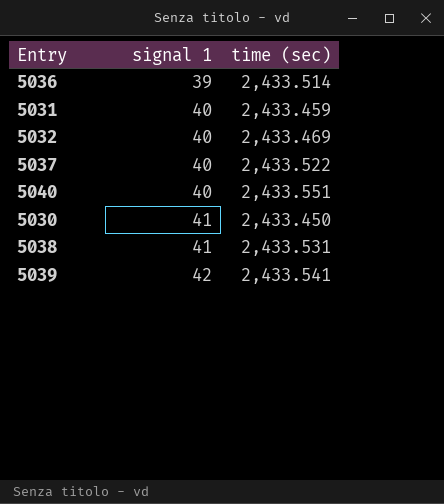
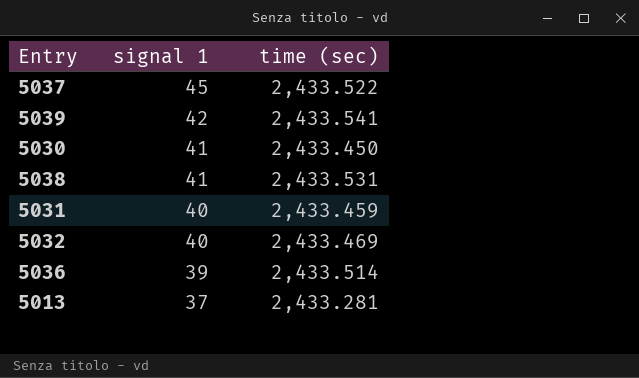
row order: signal 1 ascending -> signal 1 descending
row 5040: 40 | 2,433.551 -> none
5037 | signal 1: 40 -> 45
row 5013: none -> 37 | 2,433.281

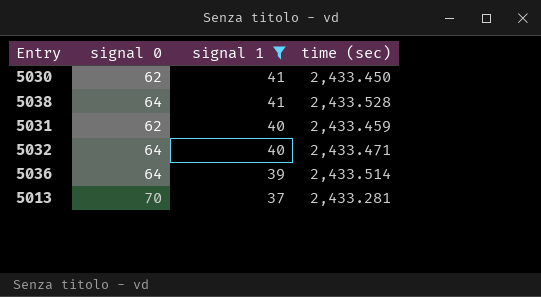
filter: none -> signal 1 <= 41
column signal 0 | position: none -> 2
5038 | time (sec): 2,433.531 -> 2,433.528
5032 | time (sec): 2,433.469 -> 2,433.471

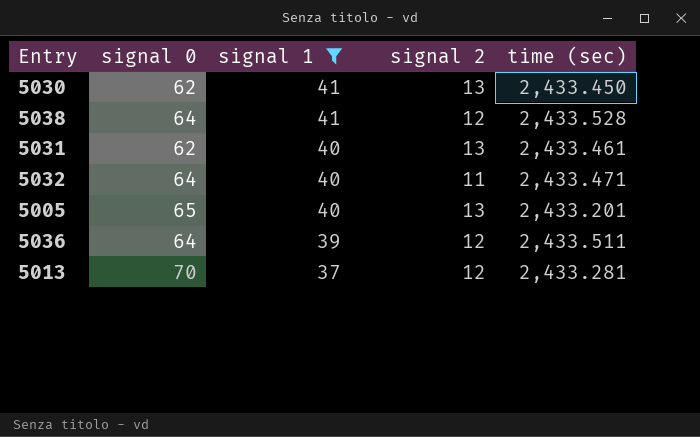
column signal 2 | position: none -> 4
5031 | time (sec): 2,433.459 -> 2,433.461
row 5005: none -> 65 | 40 | 13 | 2,433.201
5036 | time (sec): 2,433.514 -> 2,433.511

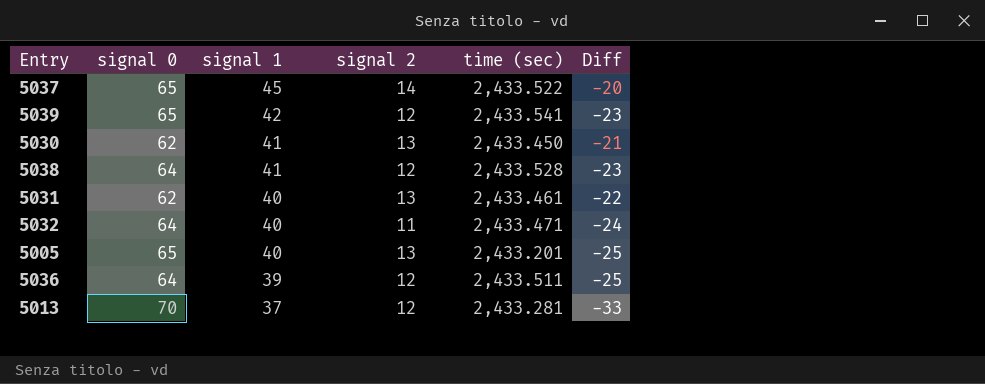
filter: signal 1 <= 41 -> none
column Diff | formula: none -> [signal 1] - [signal 0]

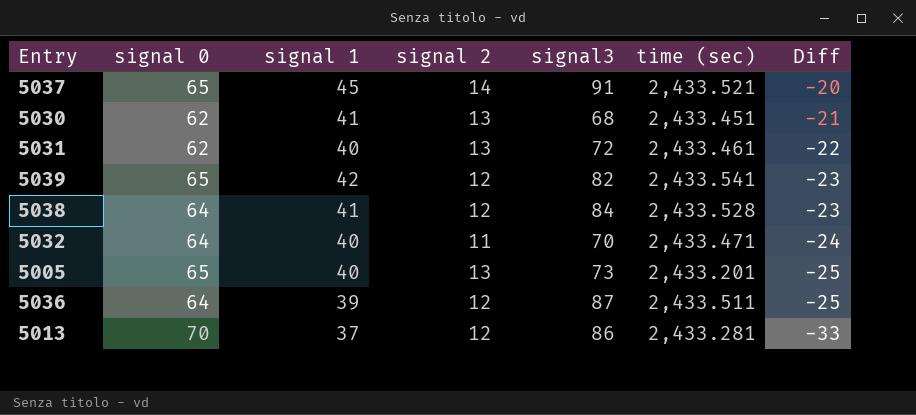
row order: signal 1 descending -> Diff descending
column signal3 | position: none -> 5
5037 | time (sec): 2,433.522 -> 2,433.521
5030 | time (sec): 2,433.450 -> 2,433.451

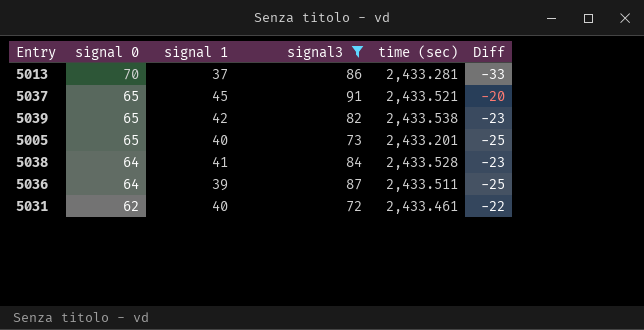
filter: none -> signal3 >= 72
row order: Diff descending -> signal 0 descending
column signal 2 | position: 4 -> none
5039 | time (sec): 2,433.541 -> 2,433.538

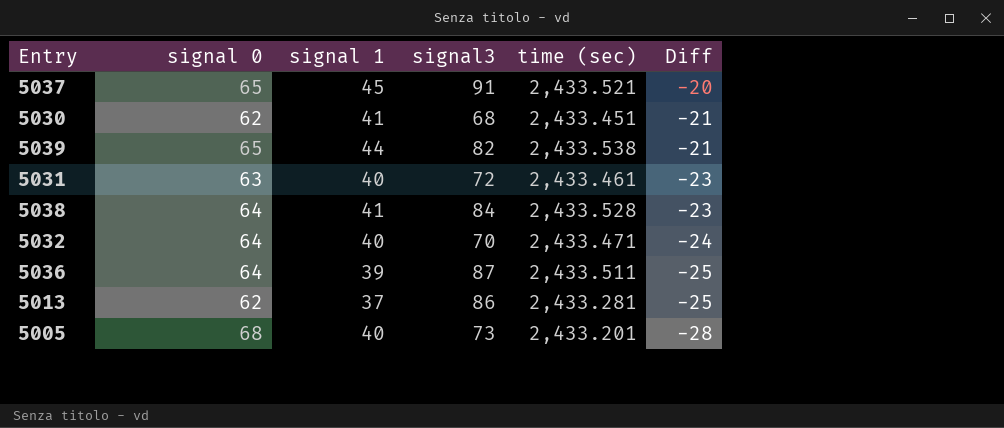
filter: signal3 >= 72 -> none
row order: signal 0 descending -> Diff descending
5039 | signal 1: 42 -> 44
5039 | Diff: -23 -> -21
5031 | signal 0: 62 -> 63
5031 | Diff: -22 -> -23
5013 | signal 0: 70 -> 62
5013 | Diff: -33 -> -25
5005 | signal 0: 65 -> 68
5005 | Diff: -25 -> -28

